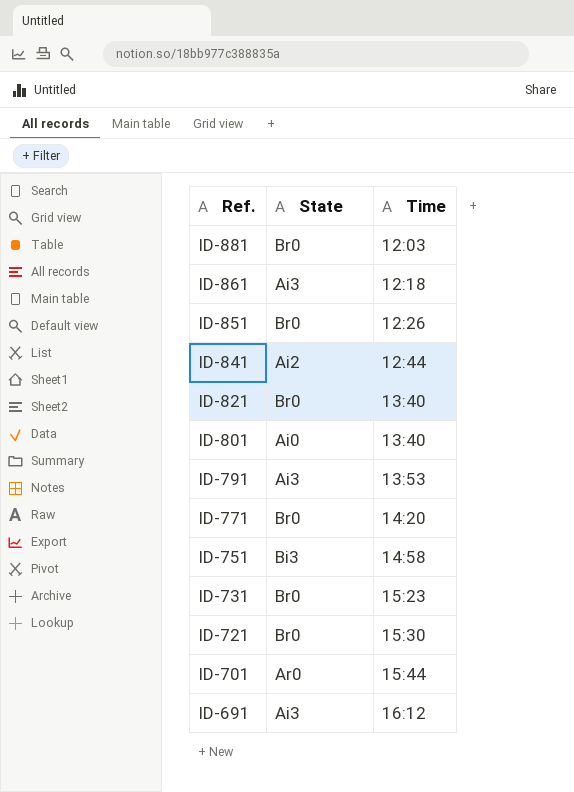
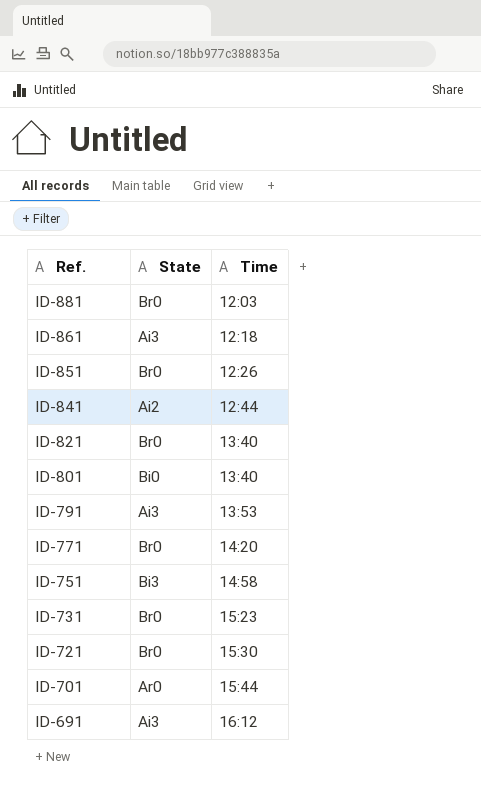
ID-801 | State: Ai0 -> Bi0

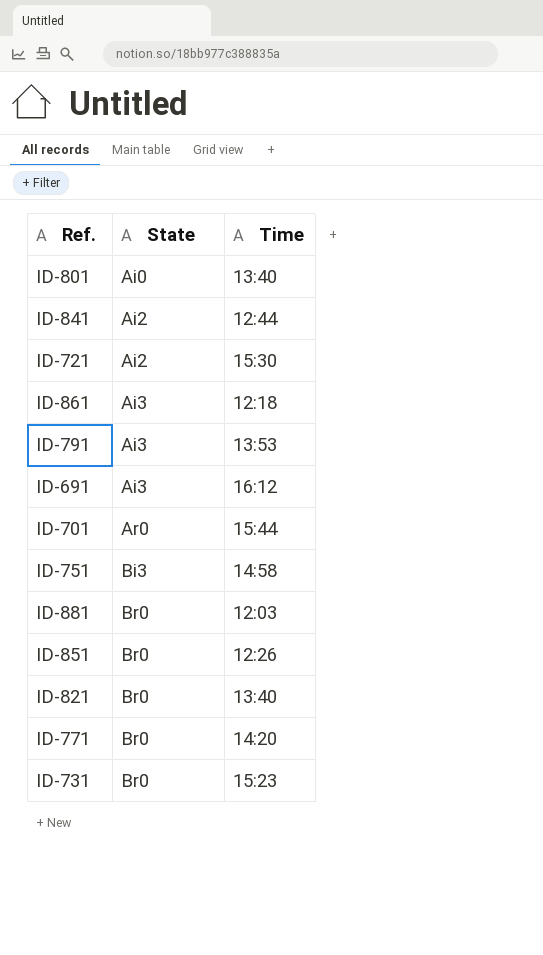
row order: Ref. descending -> State ascending
ID-801 | State: Bi0 -> Ai0
ID-721 | State: Br0 -> Ai2

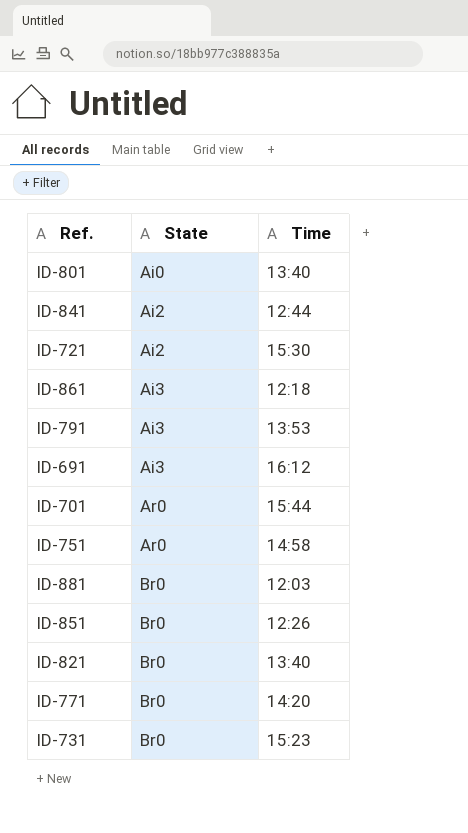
ID-751 | State: Bi3 -> Ar0

